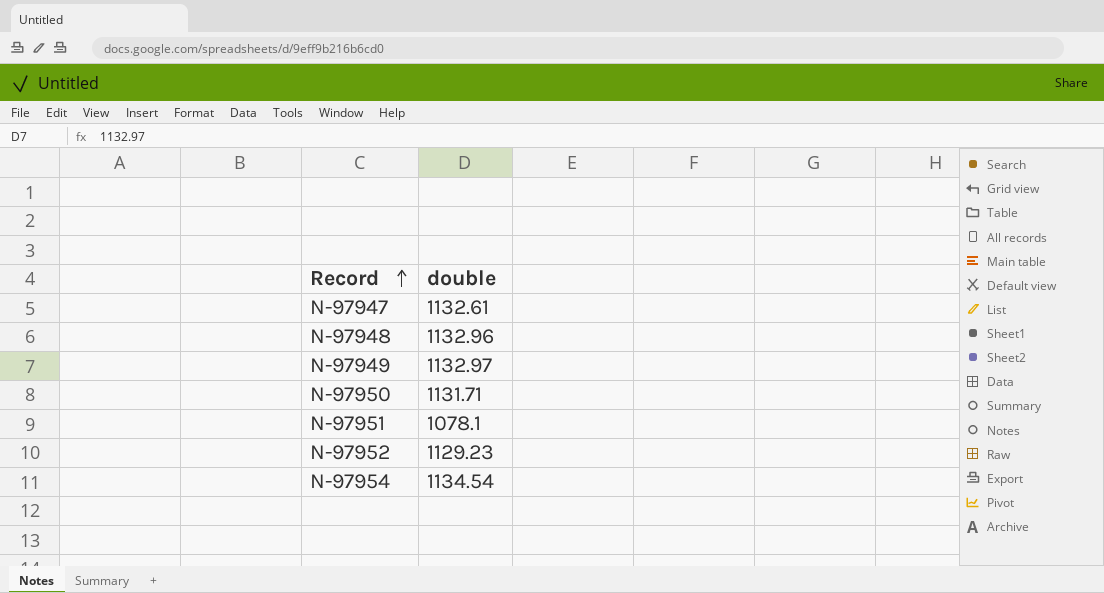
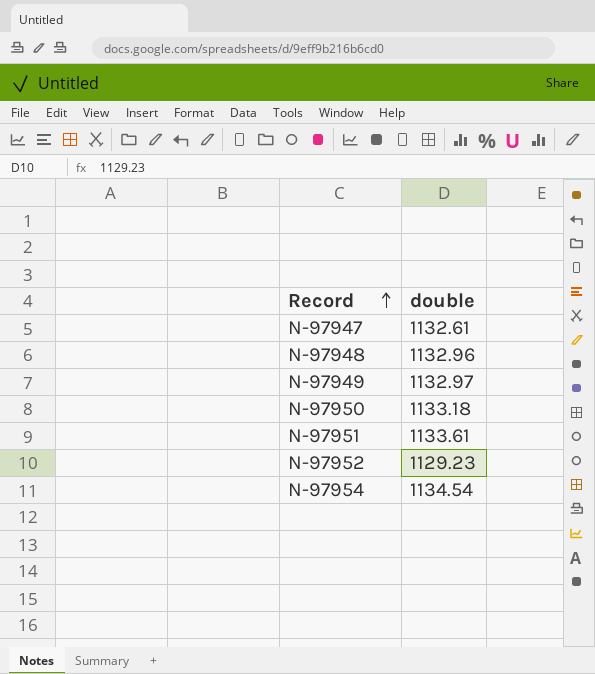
N-97950 | double: 1131.71 -> 1133.18
N-97951 | double: 1078.1 -> 1133.61

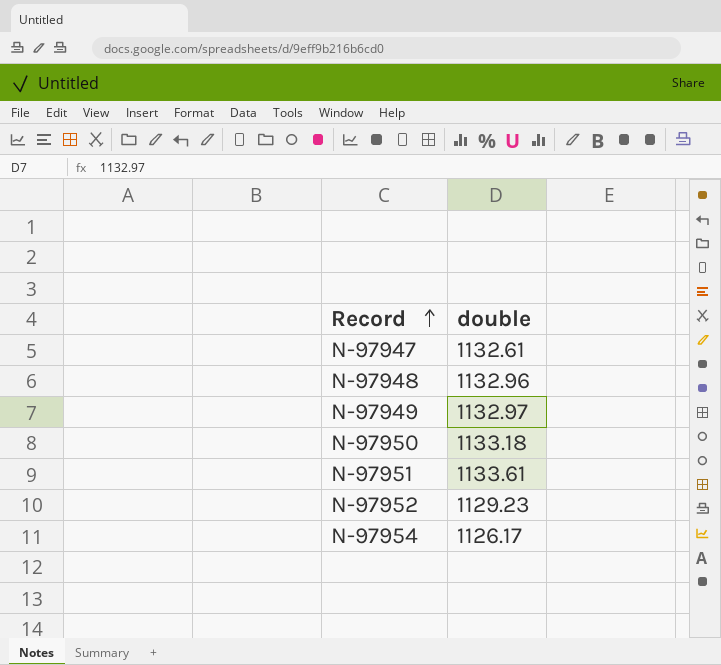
N-97954 | double: 1134.54 -> 1126.17

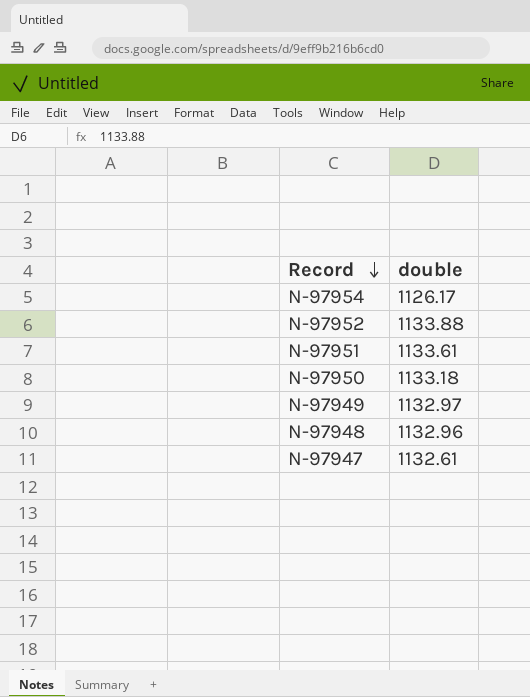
row order: Record ascending -> Record descending
N-97952 | double: 1129.23 -> 1133.88

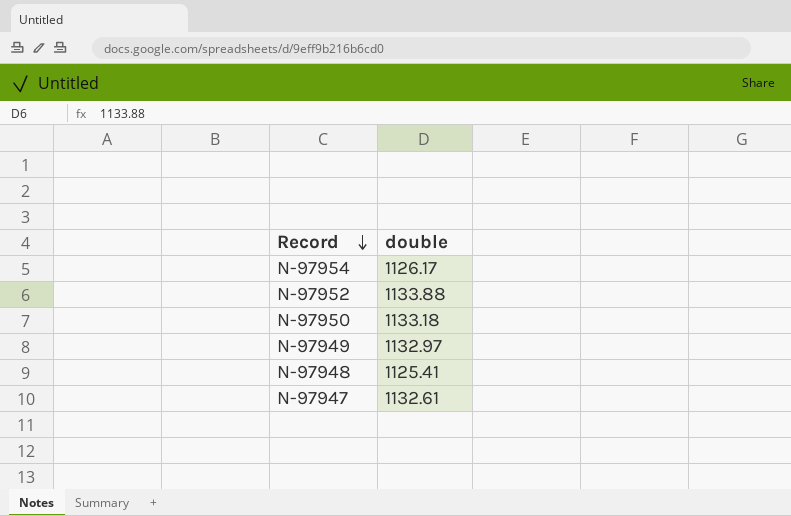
row N-97951: 1133.61 -> none
N-97948 | double: 1132.96 -> 1125.41

